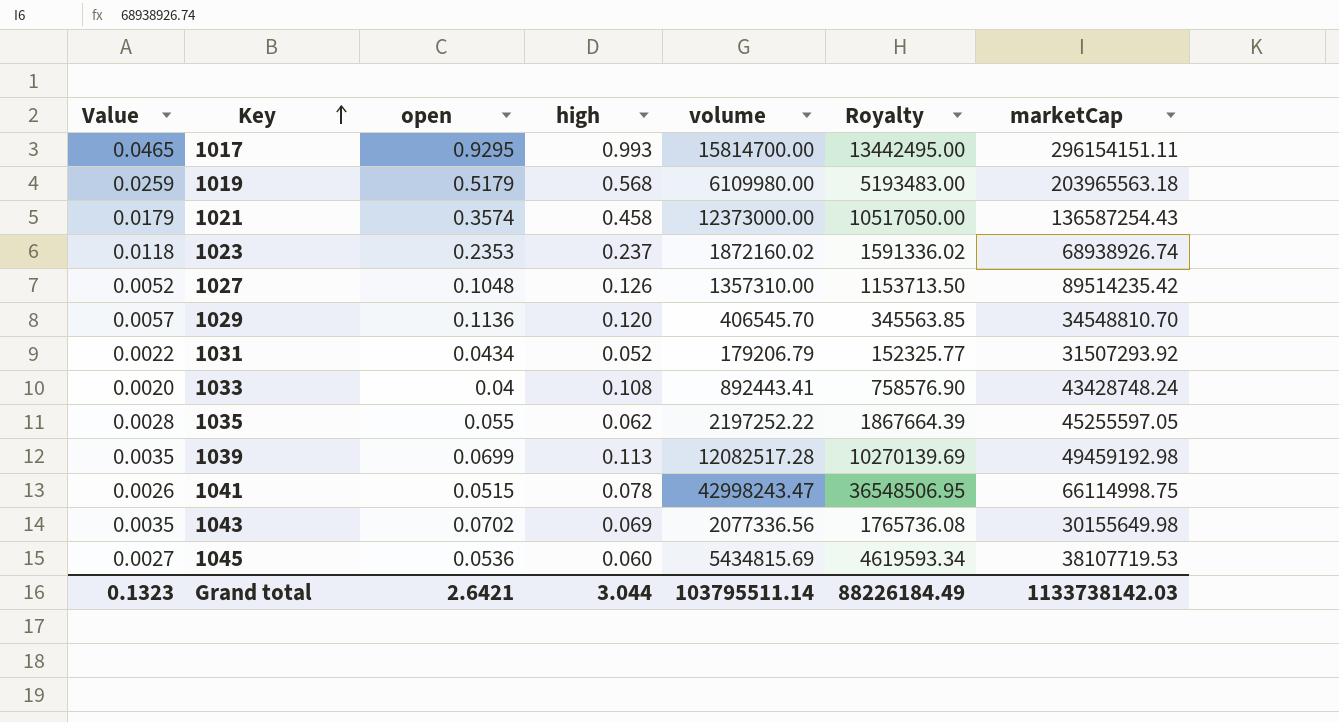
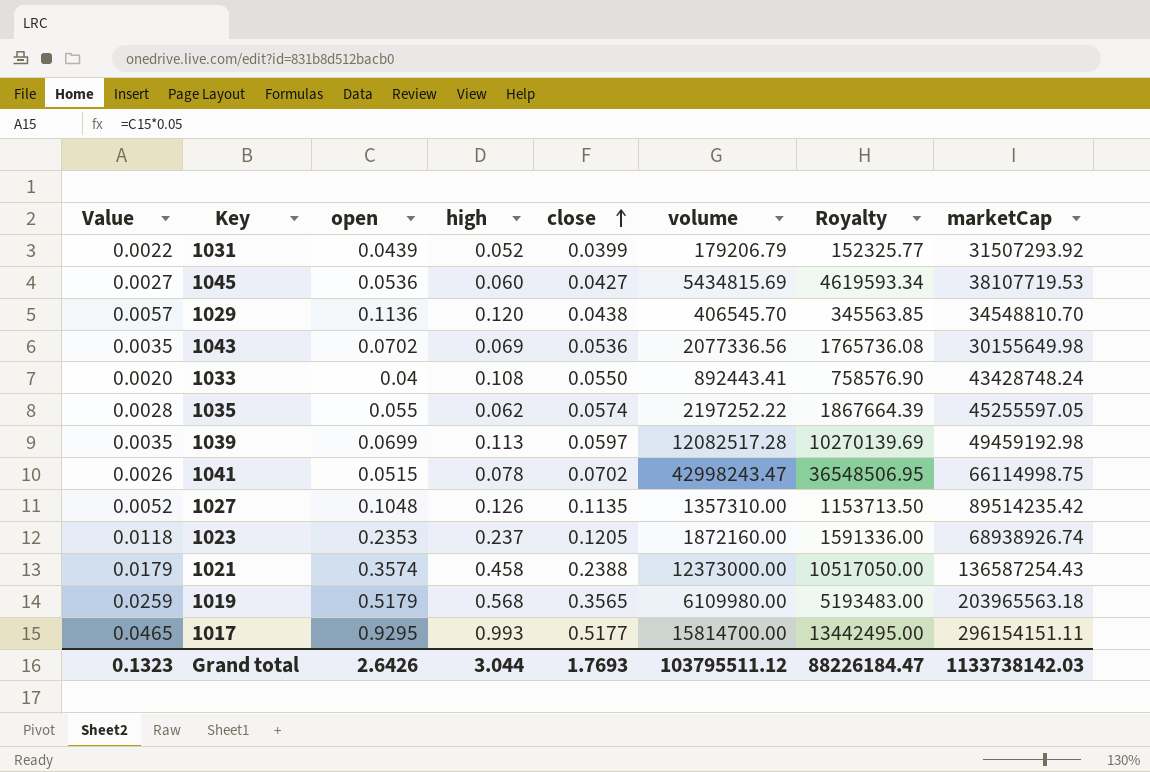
row order: Key ascending -> close ascending
column close | position: none -> 5
1031 | open: 0.0434 -> 0.0439
1023 | volume: 1872160.02 -> 1872160.00
1023 | Royalty: 1591336.02 -> 1591336.00
Grand total | open: 2.6421 -> 2.6426
Grand total | volume: 103795511.14 -> 103795511.12
Grand total | Royalty: 88226184.49 -> 88226184.47

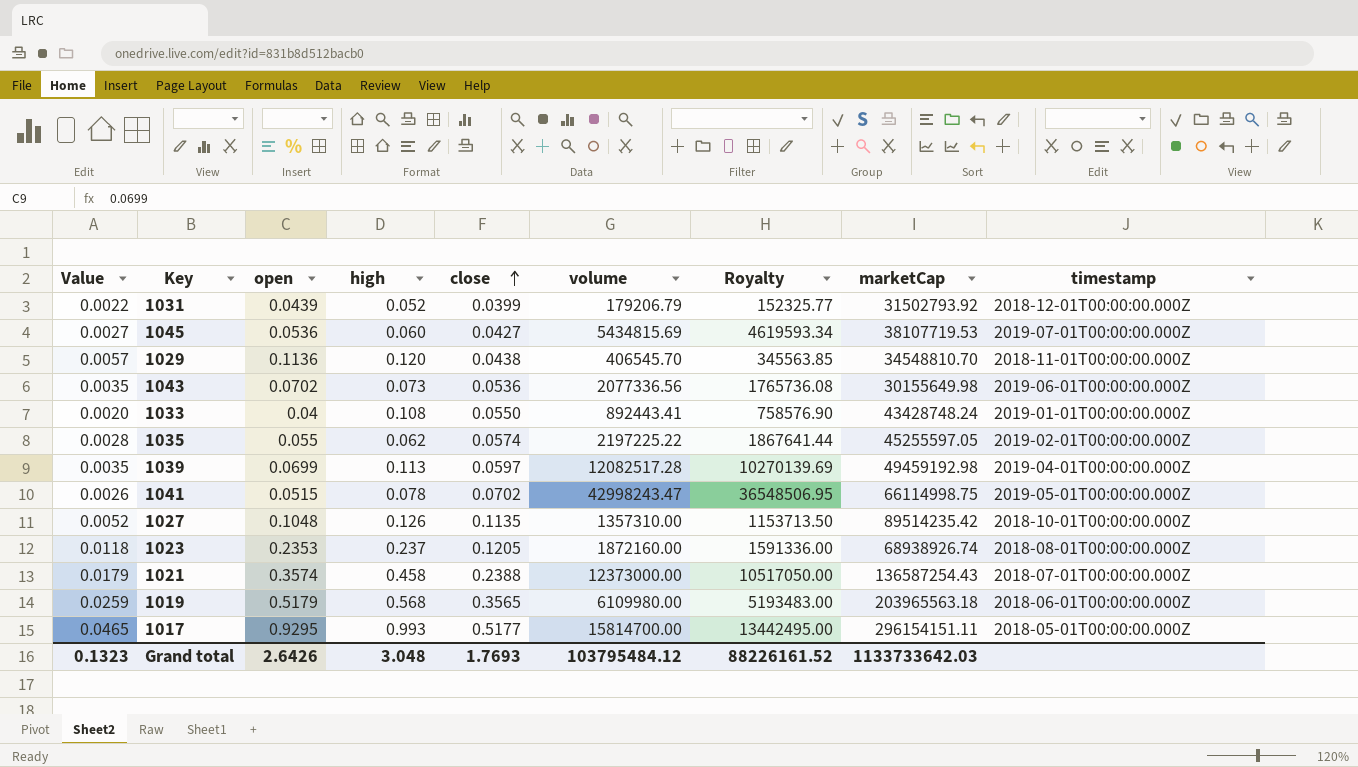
column timestamp | position: none -> 9
1031 | marketCap: 31507293.92 -> 31502793.92
1043 | high: 0.069 -> 0.073
1035 | volume: 2197252.22 -> 2197225.22
1035 | Royalty: 1867664.39 -> 1867641.44
Grand total | high: 3.044 -> 3.048
Grand total | volume: 103795511.12 -> 103795484.12
Grand total | Royalty: 88226184.47 -> 88226161.52
Grand total | marketCap: 1133738142.03 -> 1133733642.03

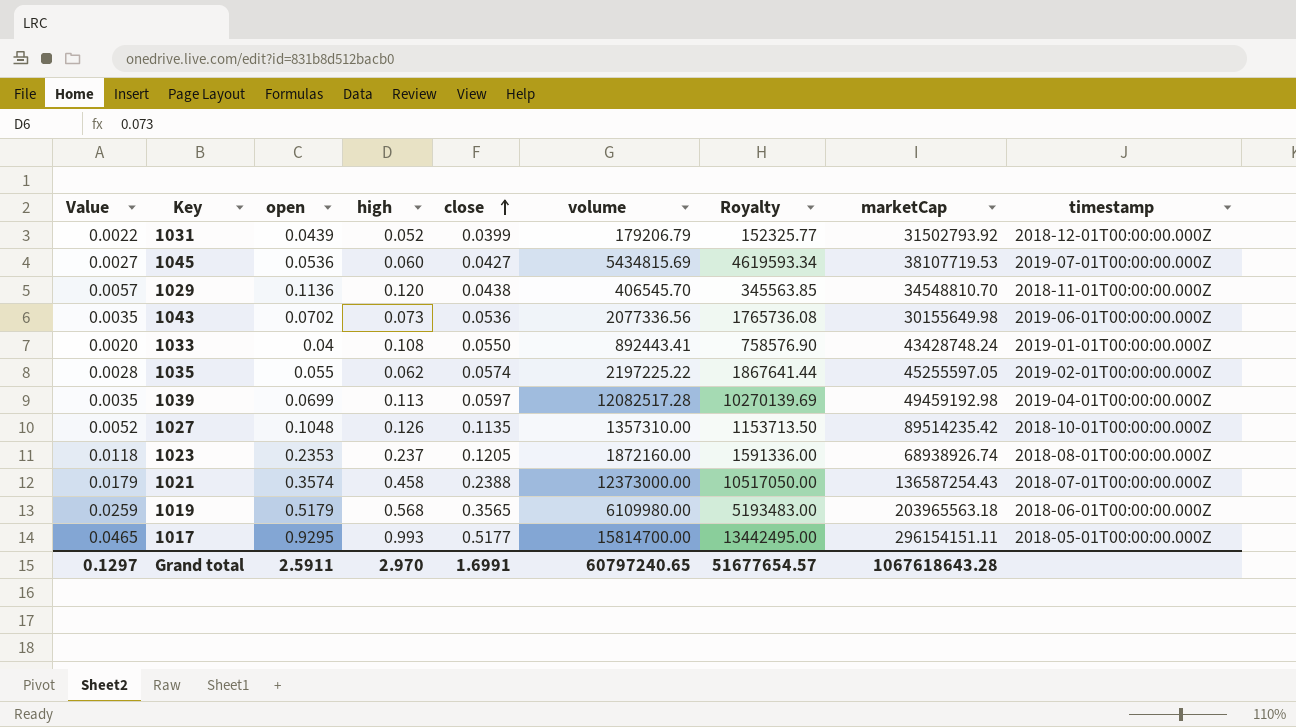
row 1041: 0.0026 | 0.0515 | 0.078 | 0.0702 | 42998243.47 | 36548506.95 | 66114998.75 | 2019-05-01T00:00:00.000Z -> none
Grand total | Value: 0.1323 -> 0.1297
Grand total | open: 2.6426 -> 2.5911
Grand total | high: 3.048 -> 2.970
Grand total | close: 1.7693 -> 1.6991
Grand total | volume: 103795484.12 -> 60797240.65
Grand total | Royalty: 88226161.52 -> 51677654.57
Grand total | marketCap: 1133733642.03 -> 1067618643.28

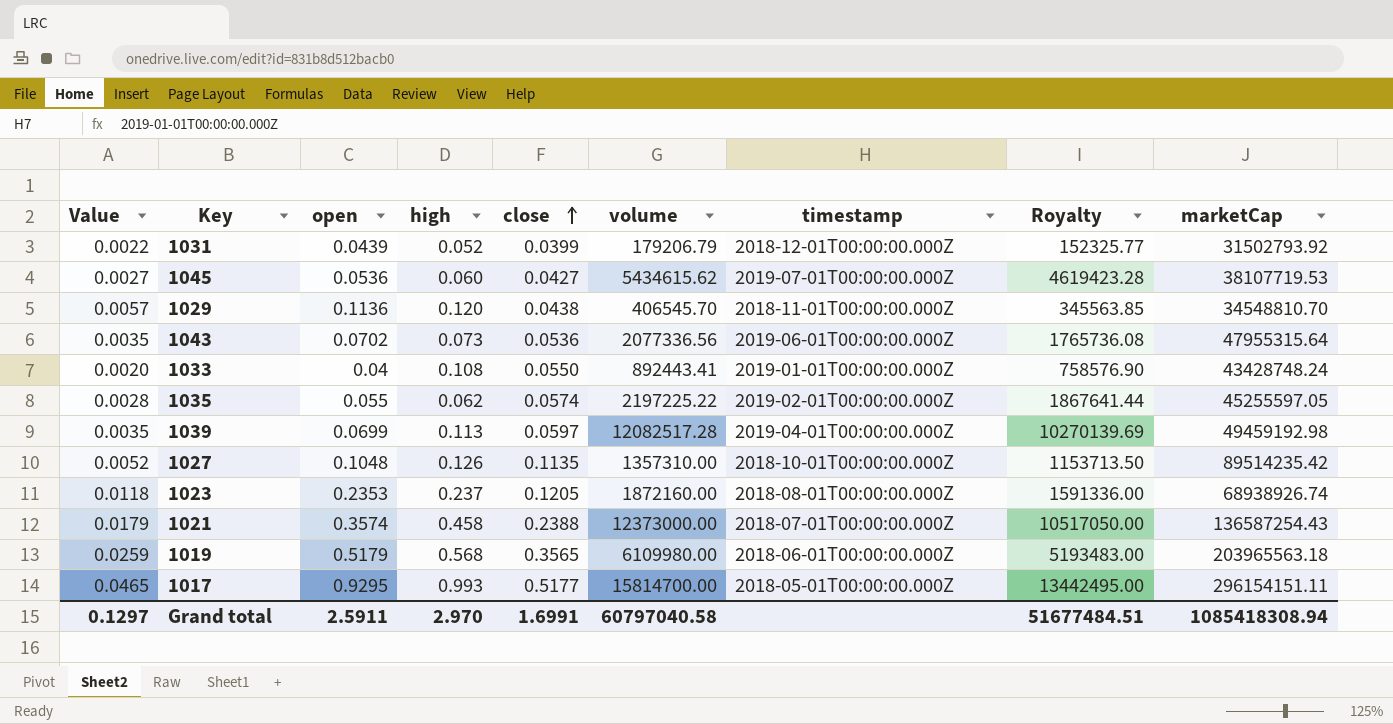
column timestamp | position: 9 -> 7
1045 | volume: 5434815.69 -> 5434615.62
1045 | Royalty: 4619593.34 -> 4619423.28
1043 | marketCap: 30155649.98 -> 47955315.64
Grand total | volume: 60797240.65 -> 60797040.58
Grand total | Royalty: 51677654.57 -> 51677484.51
Grand total | marketCap: 1067618643.28 -> 1085418308.94

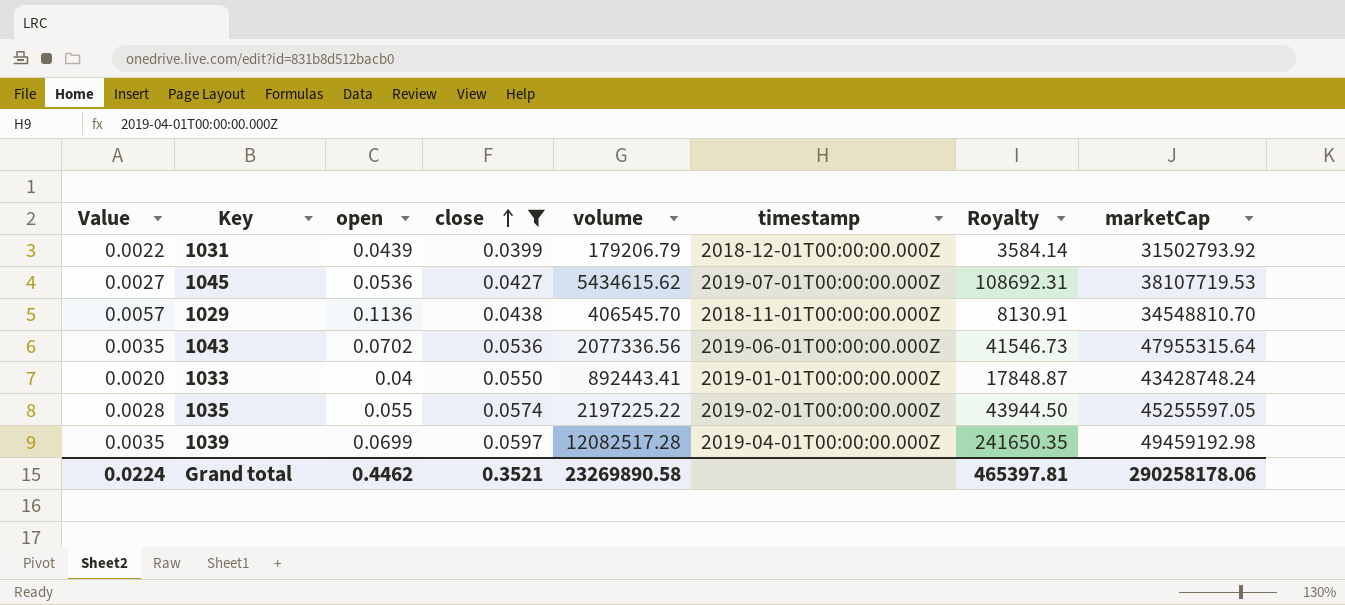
filter: none -> close <= 0.0597
column high | position: 4 -> none
column Royalty | formula: [volume] * 0.85 -> [volume] * 0.02
Grand total | Value: 0.1297 -> 0.0224
Grand total | open: 2.5911 -> 0.4462
Grand total | close: 1.6991 -> 0.3521
Grand total | volume: 60797040.58 -> 23269890.58
Grand total | Royalty: 51677484.51 -> 465397.81
Grand total | marketCap: 1085418308.94 -> 290258178.06

